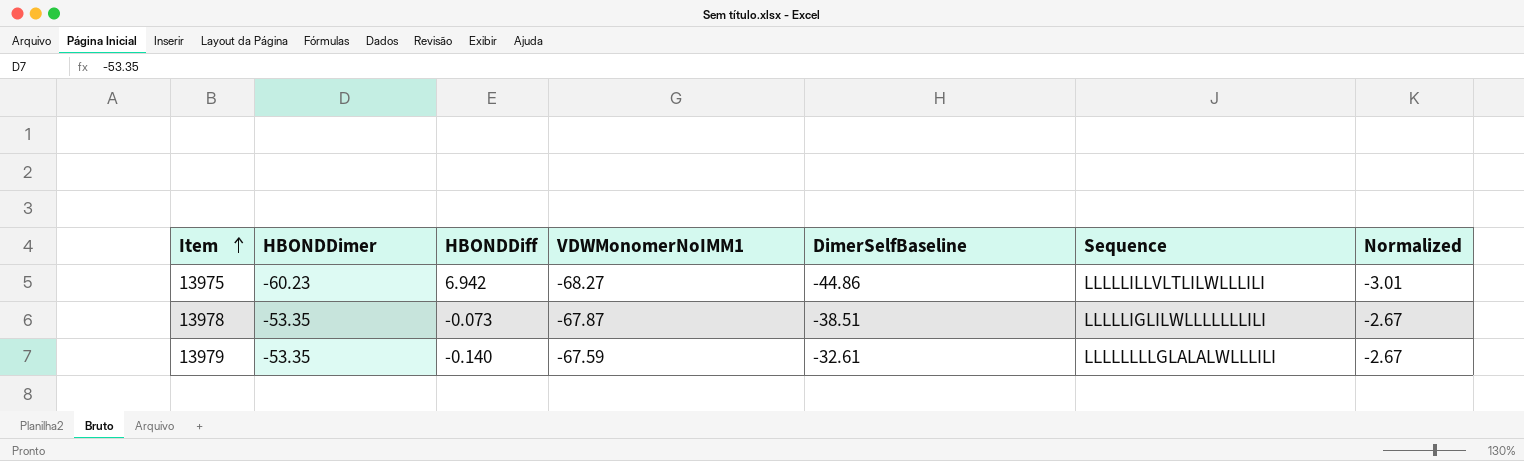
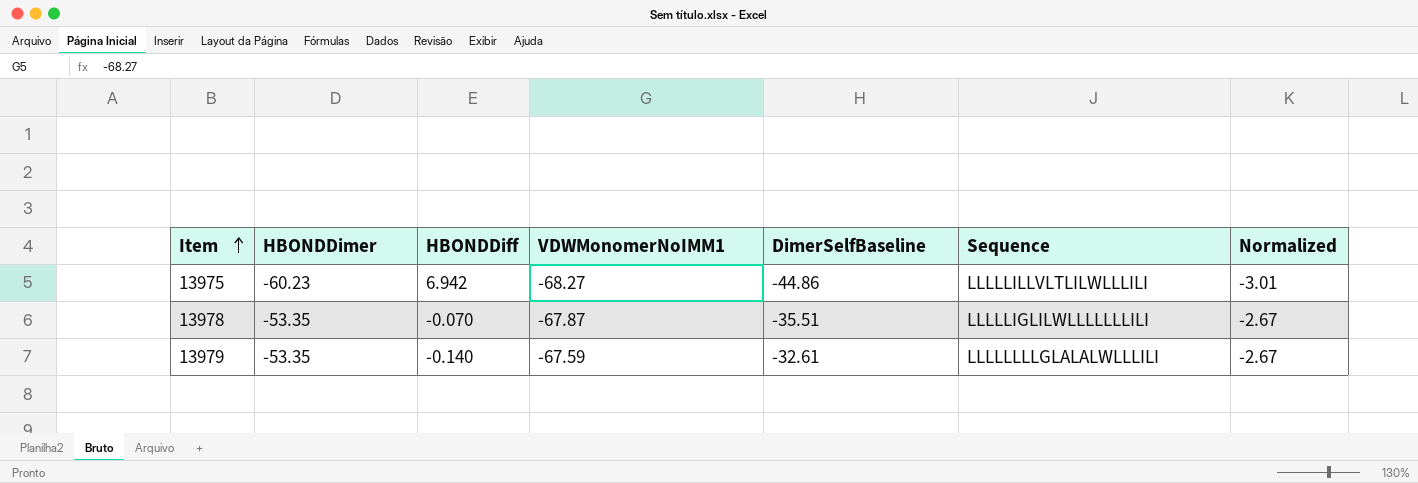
13978 | HBONDDiff: -0.073 -> -0.070
13978 | DimerSelfBaseline: -38.51 -> -35.51

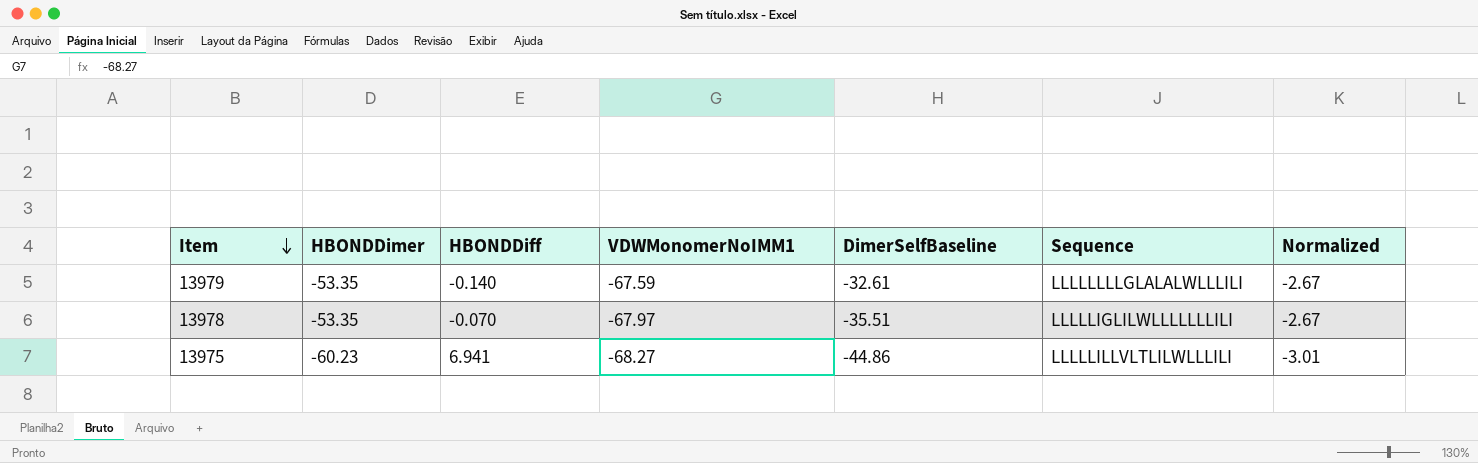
row order: Item ascending -> Item descending
13978 | VDWMonomerNoIMM1: -67.87 -> -67.97
13975 | HBONDDiff: 6.942 -> 6.941

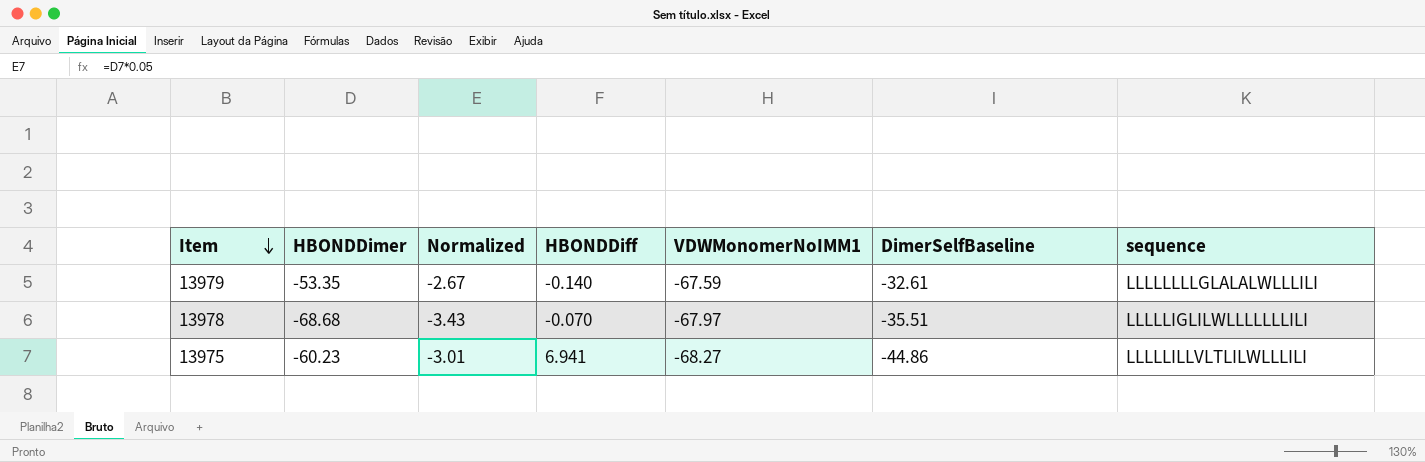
column Normalized | position: 7 -> 3
column name: Sequence -> sequence
13978 | HBONDDimer: -53.35 -> -68.68
13978 | Normalized: -2.67 -> -3.43

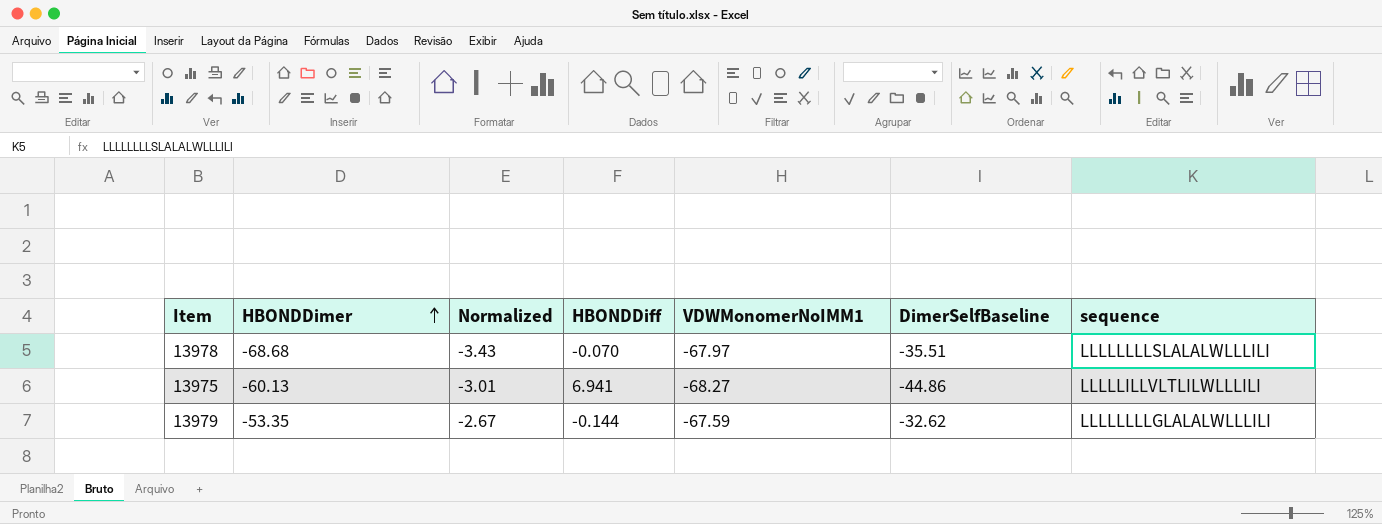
row order: Item descending -> HBONDDimer ascending
13978 | sequence: LLLLLIGLILWLLLLLLLILI -> LLLLLLLLSLALALWLLLILI
13975 | HBONDDimer: -60.23 -> -60.13
13979 | HBONDDiff: -0.140 -> -0.144
13979 | DimerSelfBaseline: -32.61 -> -32.62

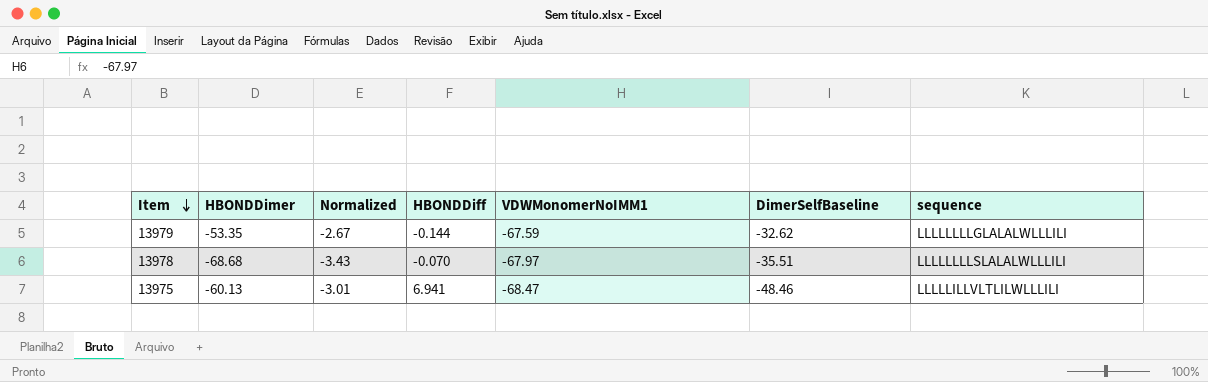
row order: HBONDDimer ascending -> Item descending
13975 | VDWMonomerNoIMM1: -68.27 -> -68.47
13975 | DimerSelfBaseline: -44.86 -> -48.46

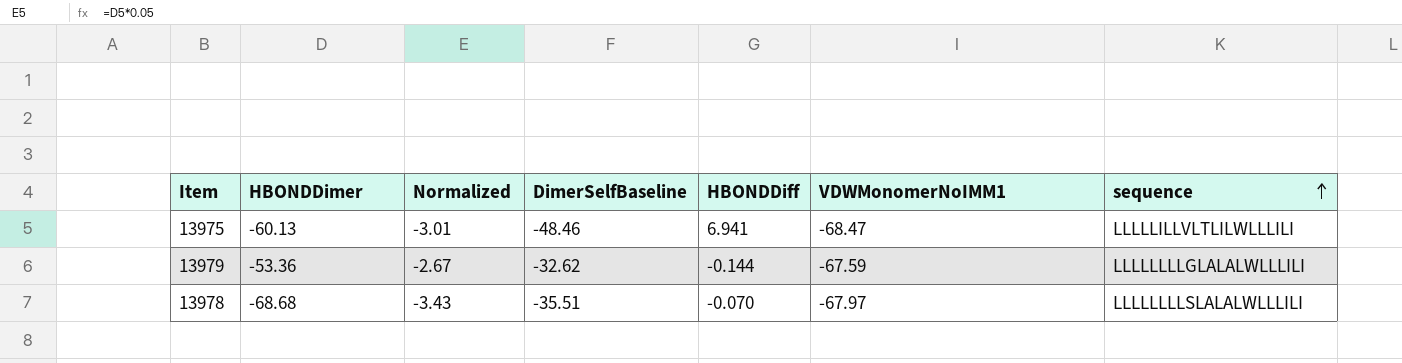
row order: Item descending -> sequence ascending
column DimerSelfBaseline | position: 6 -> 4
13979 | HBONDDimer: -53.35 -> -53.36

